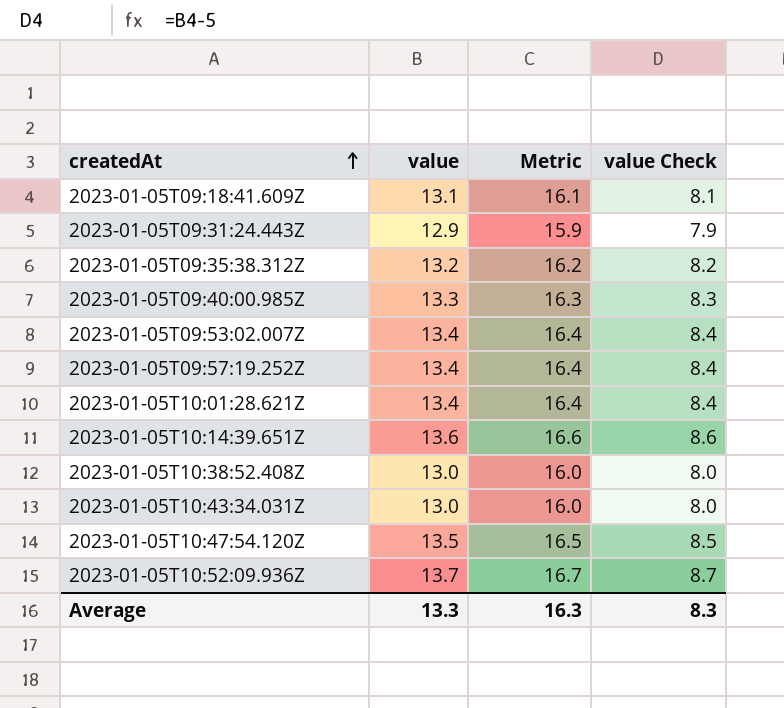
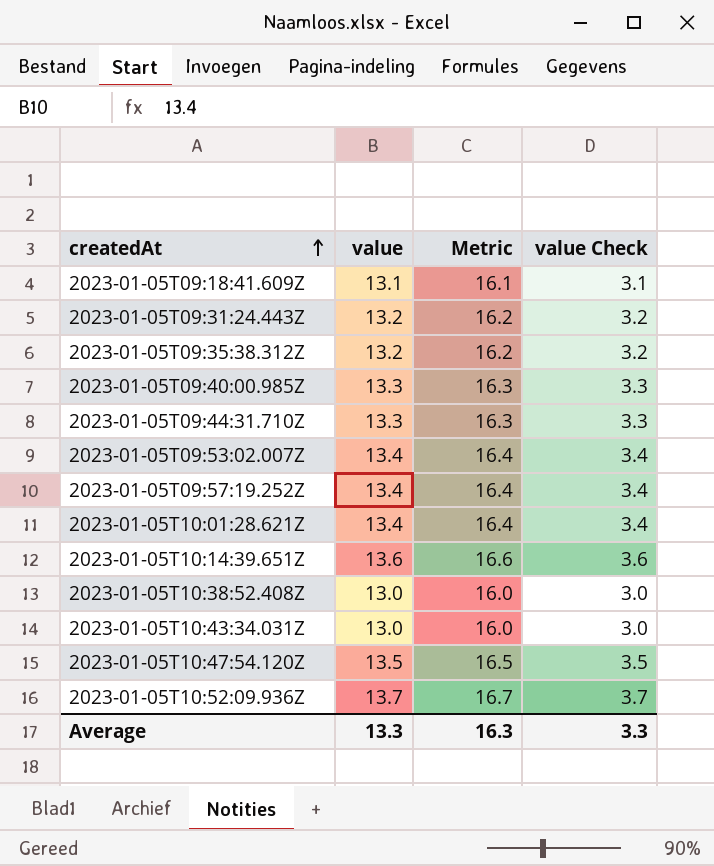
column value Check | formula: [value] - 5 -> [value] - 10
2023-01-05T09:31:24.443Z | value: 12.9 -> 13.2
2023-01-05T09:31:24.443Z | Metric: 15.9 -> 16.2
row 2023-01-05T09:44:31.710Z: none -> 13.3 | 16.3 | 3.3
Average | value Check: 8.3 -> 3.3

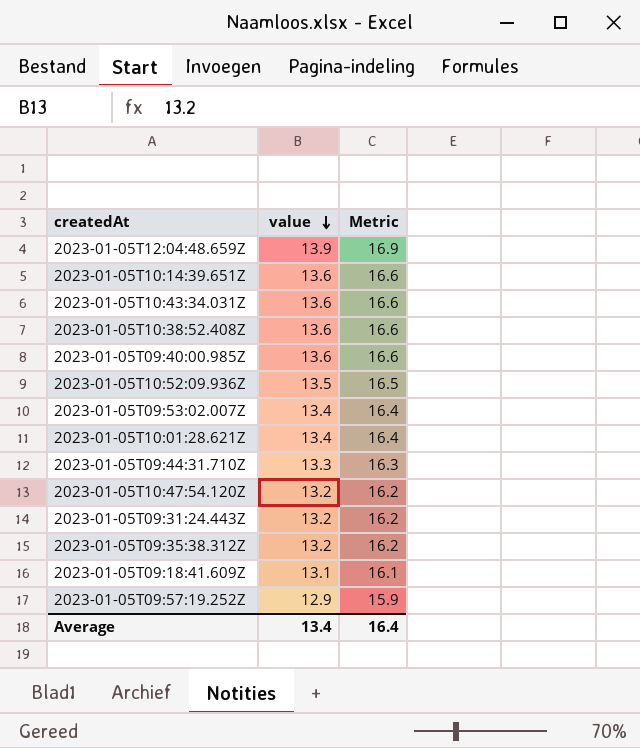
row order: createdAt ascending -> value descending
column value Check | formula: [value] - 10 -> none
row 2023-01-05T12:04:48.659Z: none -> 13.9 | 16.9
2023-01-05T10:43:34.031Z | value: 13.0 -> 13.6
2023-01-05T10:43:34.031Z | Metric: 16.0 -> 16.6
2023-01-05T10:38:52.408Z | value: 13.0 -> 13.6
2023-01-05T10:38:52.408Z | Metric: 16.0 -> 16.6
2023-01-05T09:40:00.985Z | value: 13.3 -> 13.6
2023-01-05T09:40:00.985Z | Metric: 16.3 -> 16.6
2023-01-05T10:52:09.936Z | value: 13.7 -> 13.5
2023-01-05T10:52:09.936Z | Metric: 16.7 -> 16.5
2023-01-05T10:47:54.120Z | value: 13.5 -> 13.2
2023-01-05T10:47:54.120Z | Metric: 16.5 -> 16.2
2023-01-05T09:57:19.252Z | value: 13.4 -> 12.9
2023-01-05T09:57:19.252Z | Metric: 16.4 -> 15.9
Average | value: 13.3 -> 13.4
Average | Metric: 16.3 -> 16.4

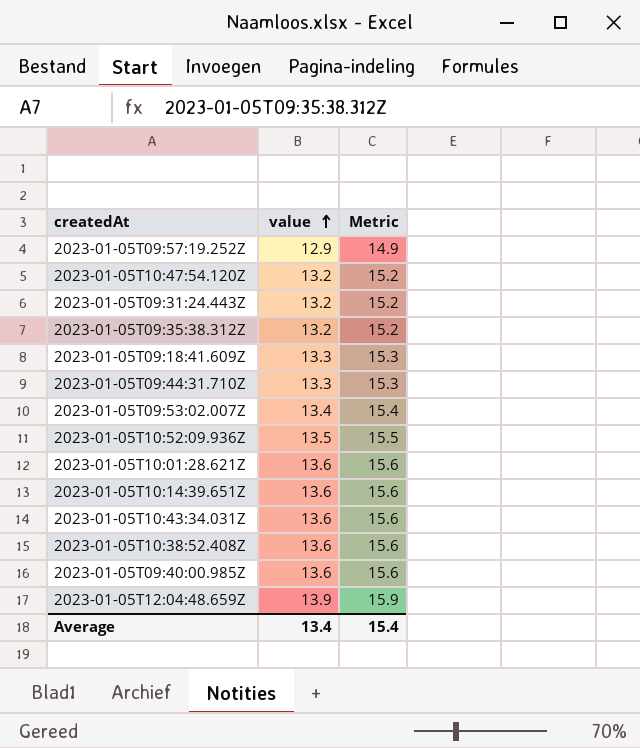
row order: value descending -> value ascending
column Metric | formula: [value] + 3 -> [value] + 2
2023-01-05T09:18:41.609Z | value: 13.1 -> 13.3
2023-01-05T10:01:28.621Z | value: 13.4 -> 13.6
Average | Metric: 16.4 -> 15.4

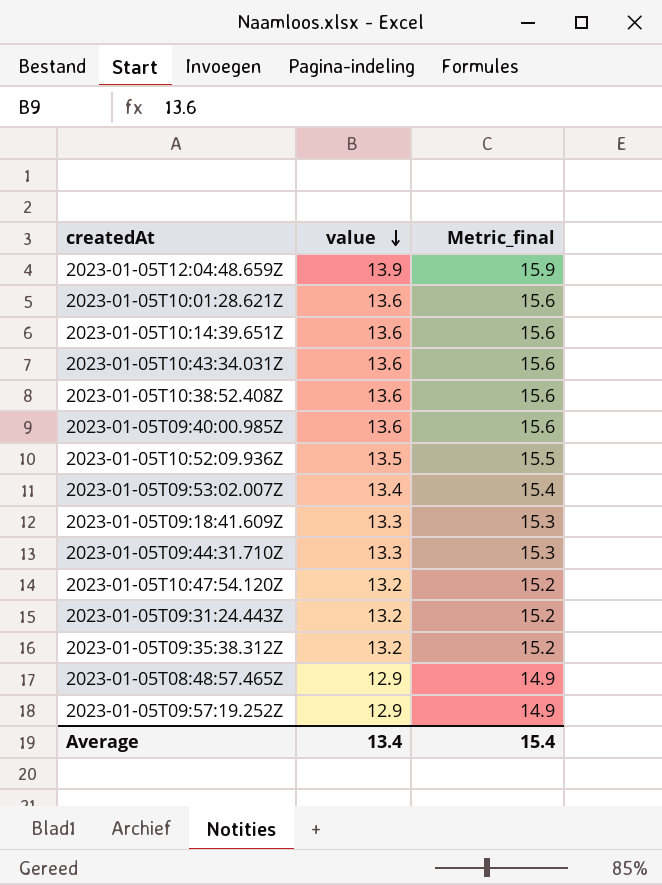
row order: value ascending -> value descending
column name: Metric -> Metric_final
row 2023-01-05T08:48:57.465Z: none -> 12.9 | 14.9

